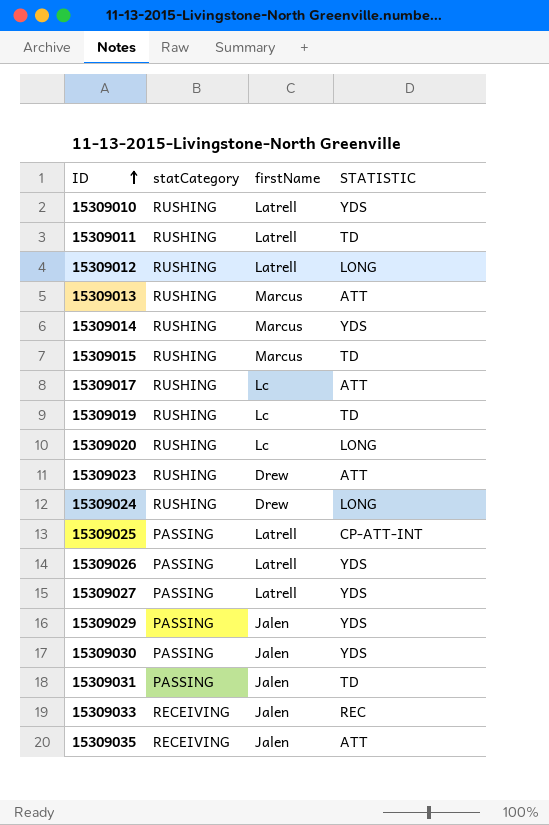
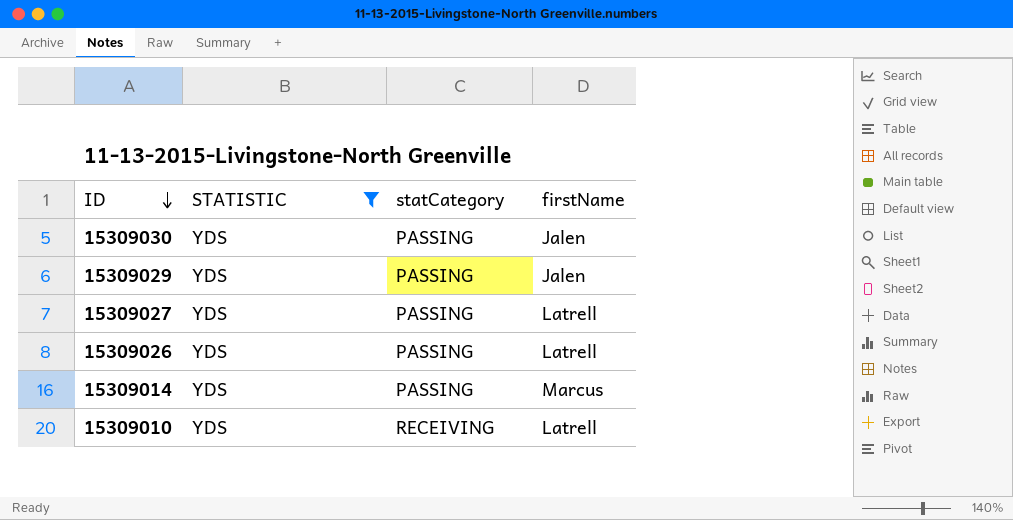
filter: none -> STATISTIC = YDS
row order: ID ascending -> ID descending
column STATISTIC | position: 4 -> 2
15309014 | statCategory: RUSHING -> PASSING
15309010 | statCategory: RUSHING -> RECEIVING

